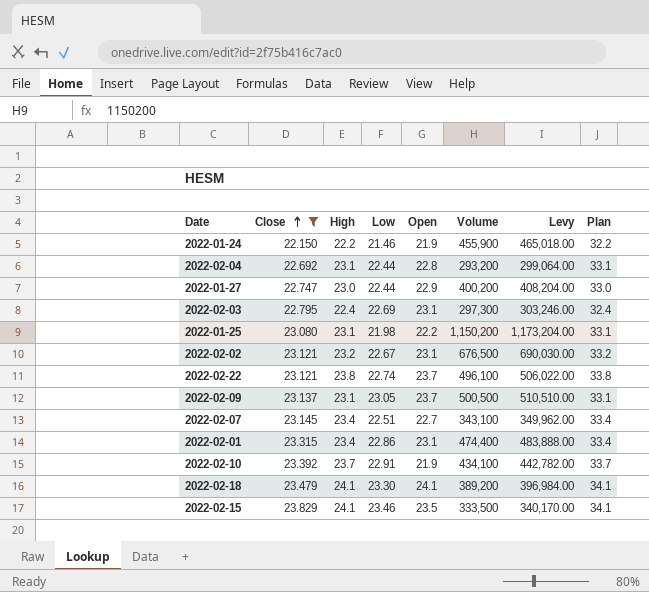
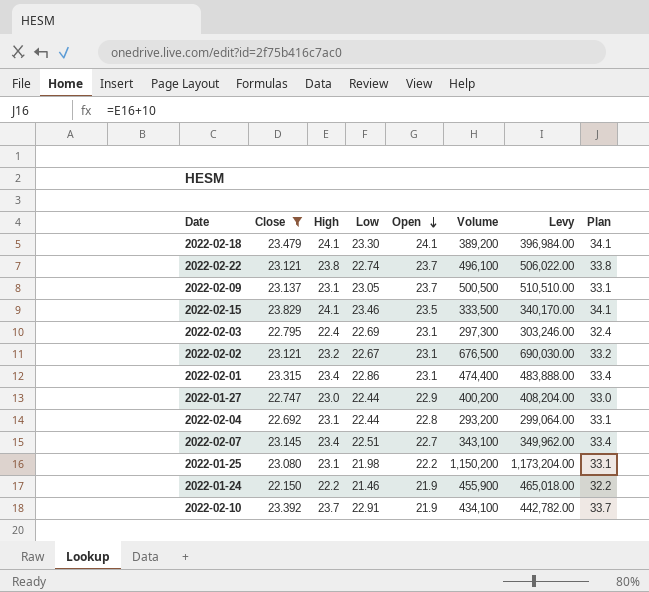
row order: Close ascending -> Open descending

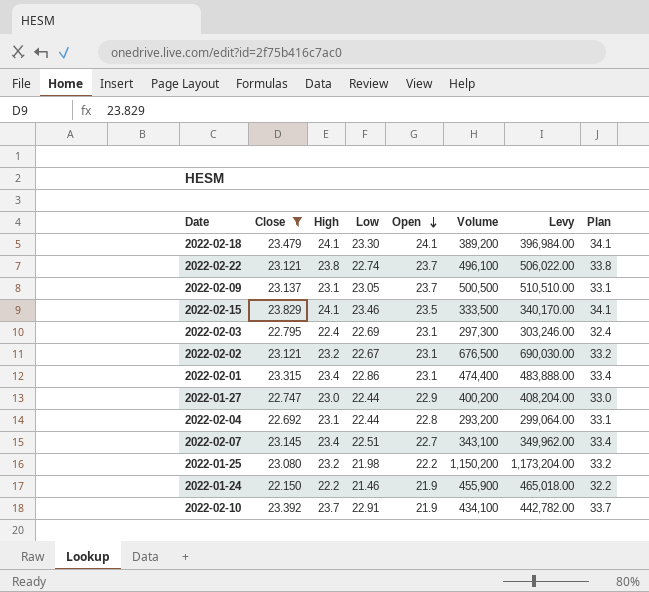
2022-01-25 | High: 23.1 -> 23.2
2022-01-25 | Plan: 33.1 -> 33.2

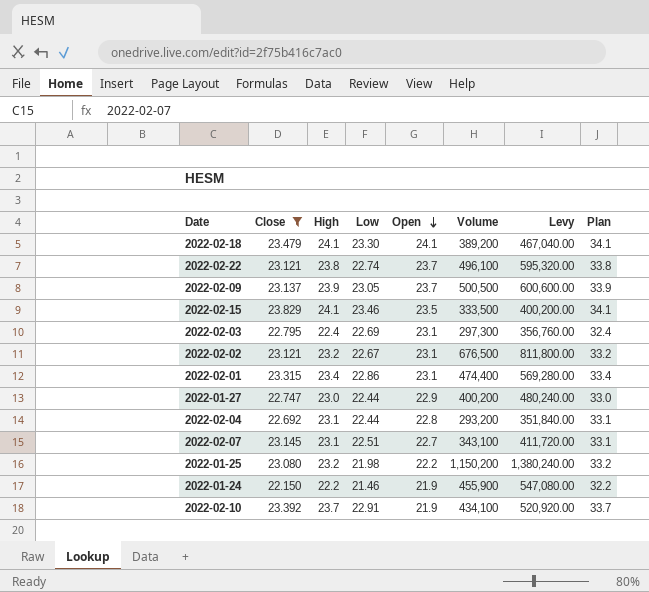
column Levy | formula: [Volume] * 1.02 -> [Volume] * 1.2
2022-02-09 | High: 23.1 -> 23.9
2022-02-09 | Plan: 33.1 -> 33.9
2022-02-07 | High: 23.4 -> 23.1
2022-02-07 | Plan: 33.4 -> 33.1

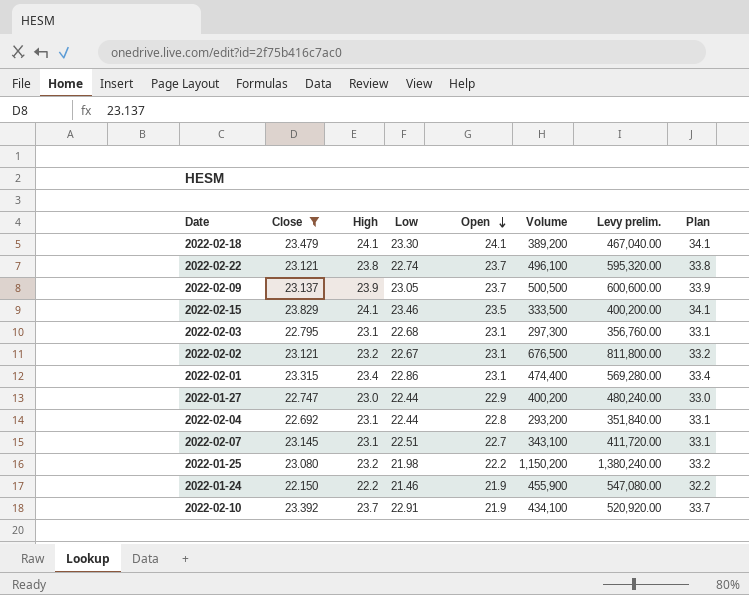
column name: Levy -> Levy prelim.
2022-02-03 | High: 22.4 -> 23.1
2022-02-03 | Low: 22.69 -> 22.68
2022-02-03 | Plan: 32.4 -> 33.1

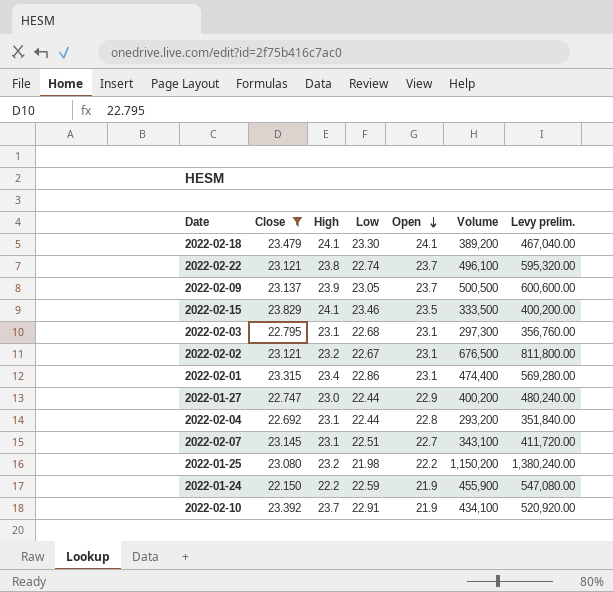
column Plan | formula: [High] + 10 -> none
2022-01-24 | Low: 21.46 -> 22.59

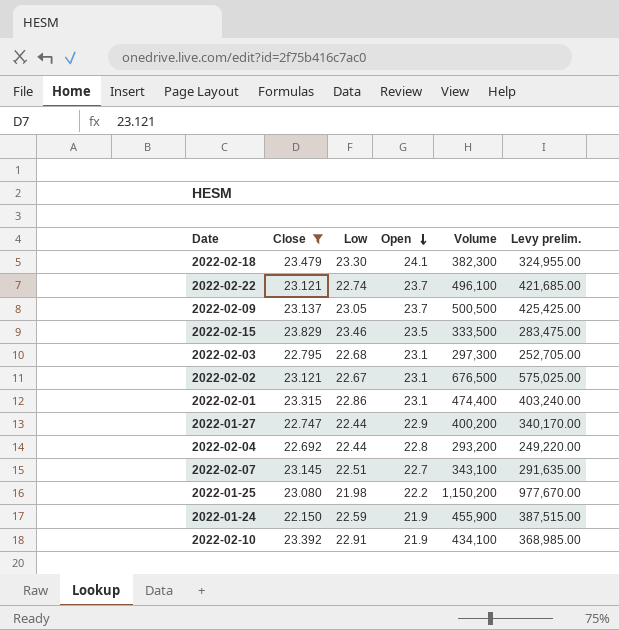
column High | position: 3 -> none
column Levy prelim. | formula: [Volume] * 1.2 -> [Volume] * 0.85
2022-02-18 | Volume: 389,200 -> 382,300

